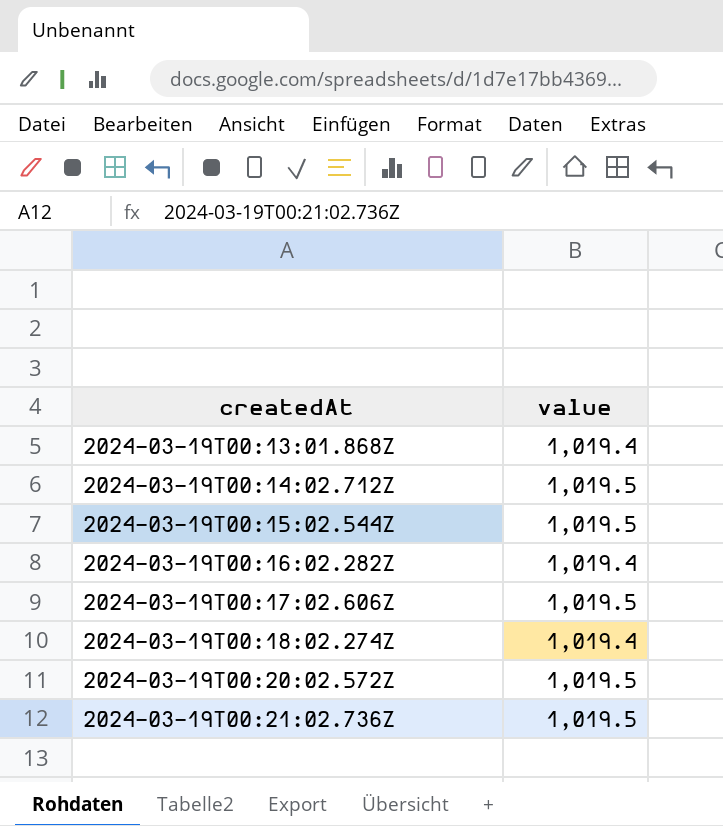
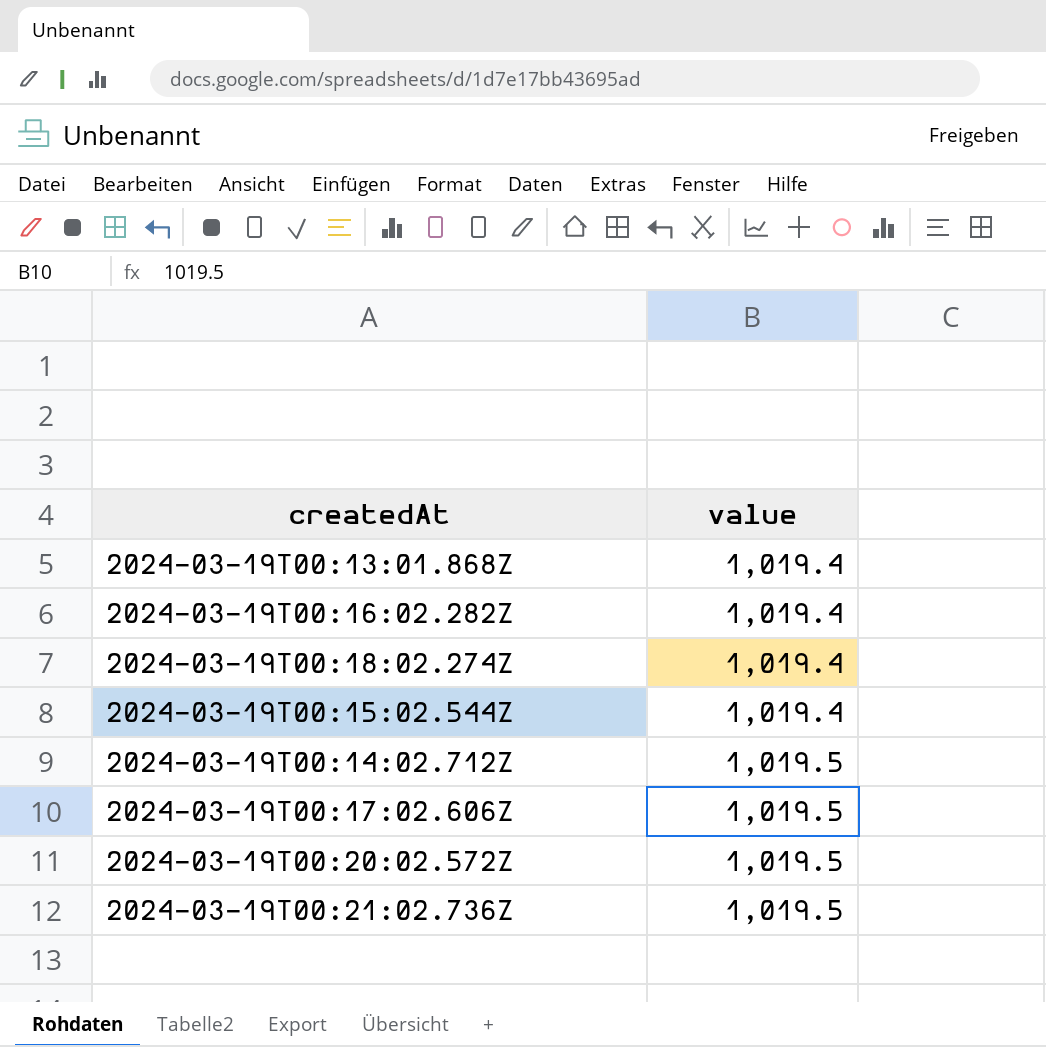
row order: createdAt ascending -> value ascending
2024-03-19T00:15:02.544Z | value: 1,019.5 -> 1,019.4

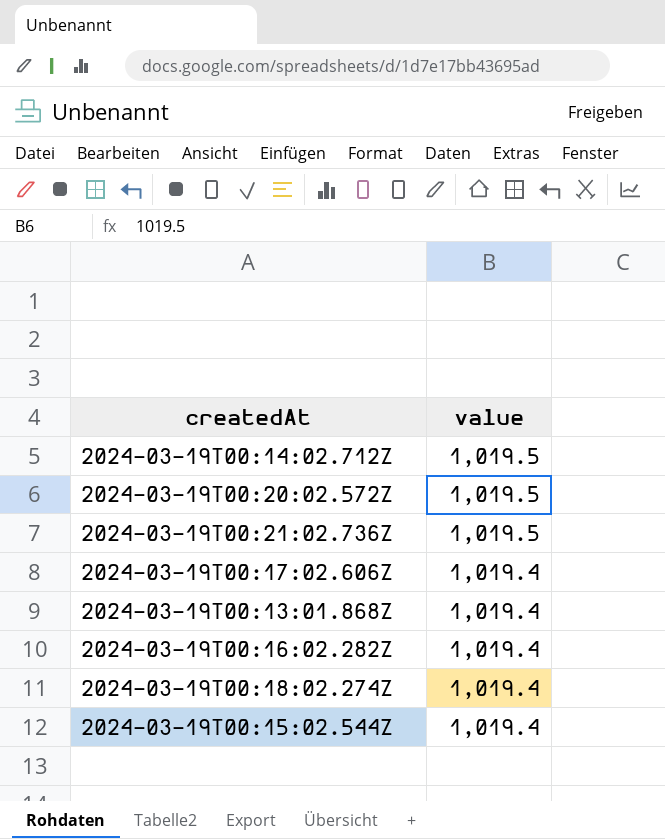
row order: value ascending -> value descending
2024-03-19T00:17:02.606Z | value: 1,019.5 -> 1,019.4

